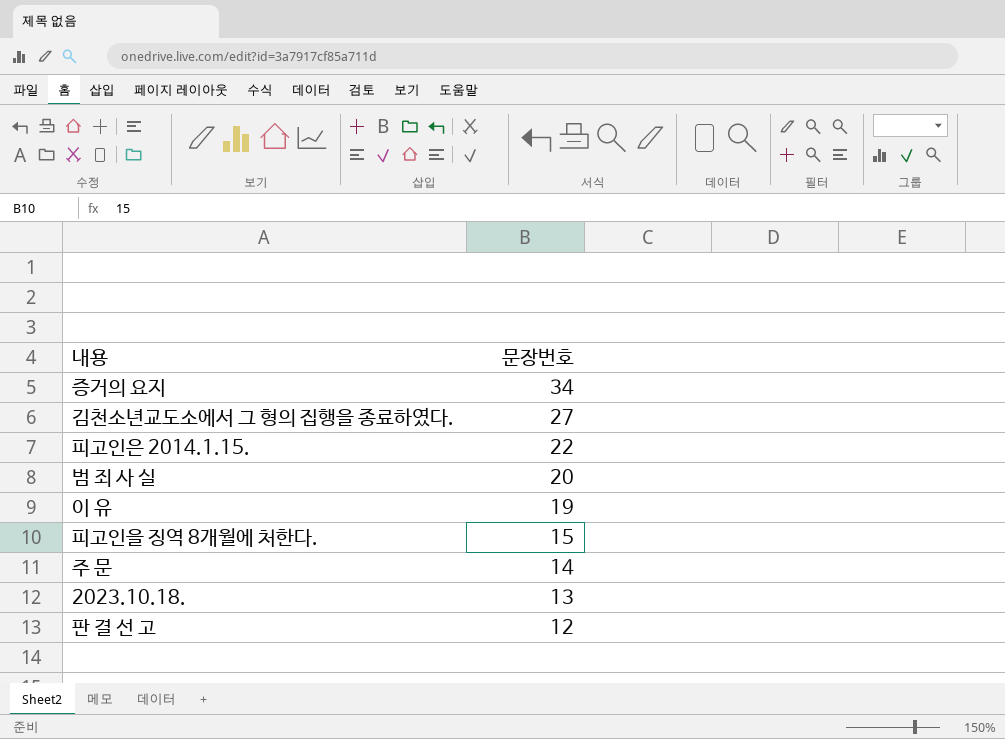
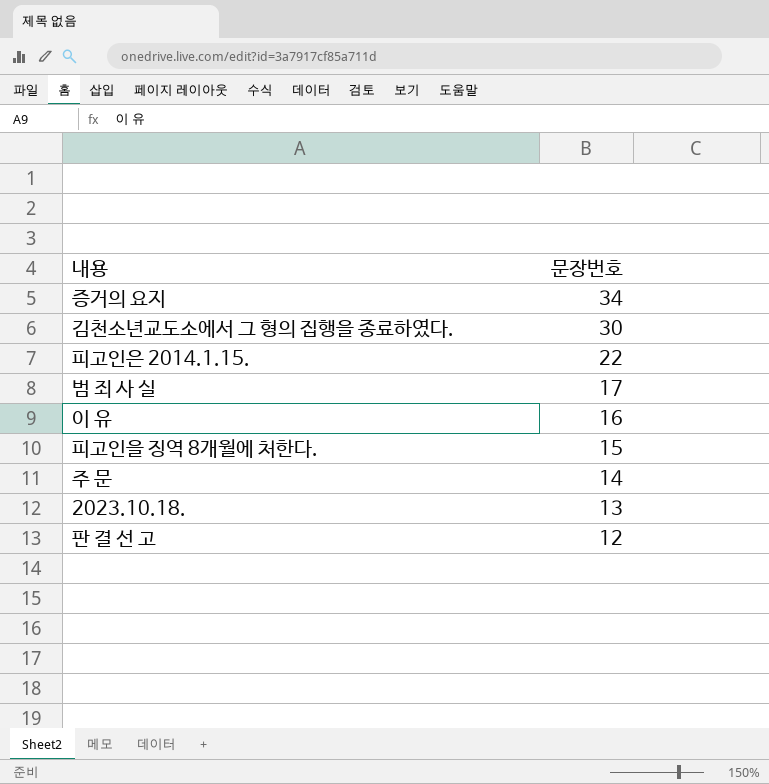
김천소년교도소에서 그 형의 집행을 종료하였다. | 문장번호: 27 -> 30
범 죄 사 실 | 문장번호: 20 -> 17
이 유 | 문장번호: 19 -> 16

